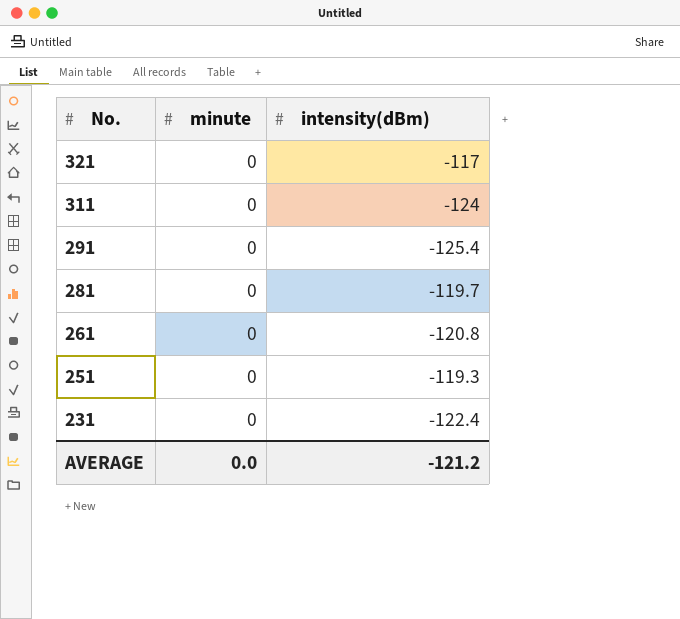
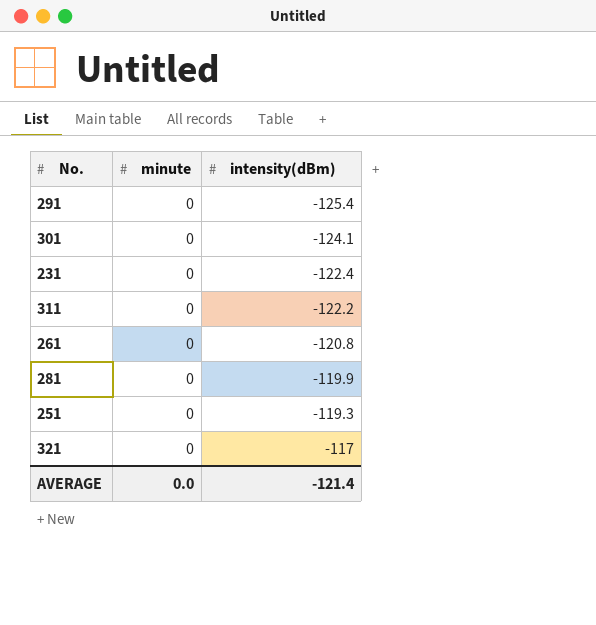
row order: No. descending -> intensity(dBm) ascending
row 301: none -> 0 | -124.1
311 | intensity(dBm): -124 -> -122.2
281 | intensity(dBm): -119.7 -> -119.9
AVERAGE | intensity(dBm): -121.2 -> -121.4

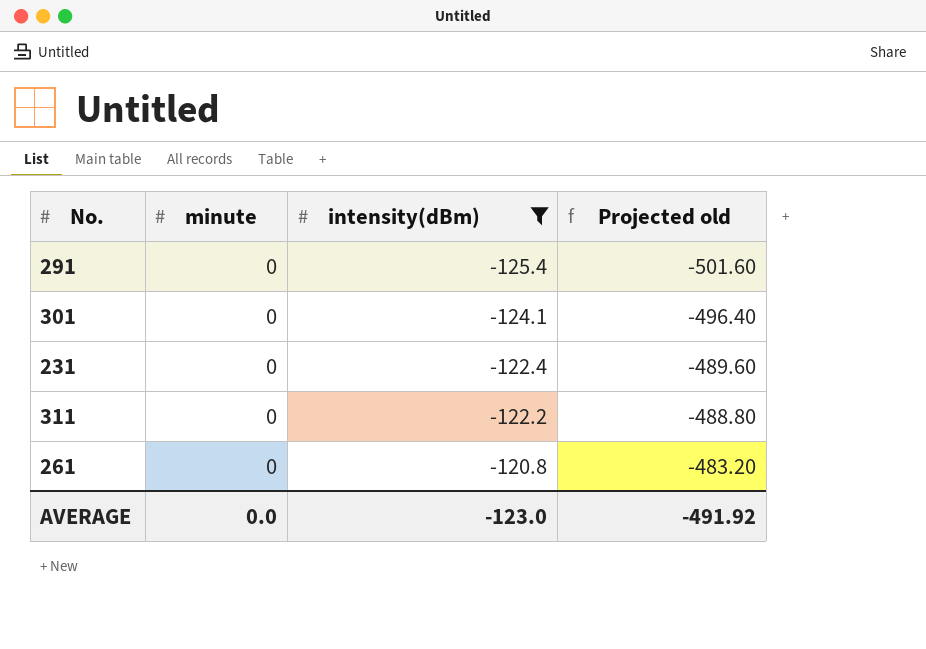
filter: none -> intensity(dBm) <= -120.8
column Projected old | formula: none -> [intensity(dBm)] * 4
AVERAGE | intensity(dBm): -121.4 -> -123.0

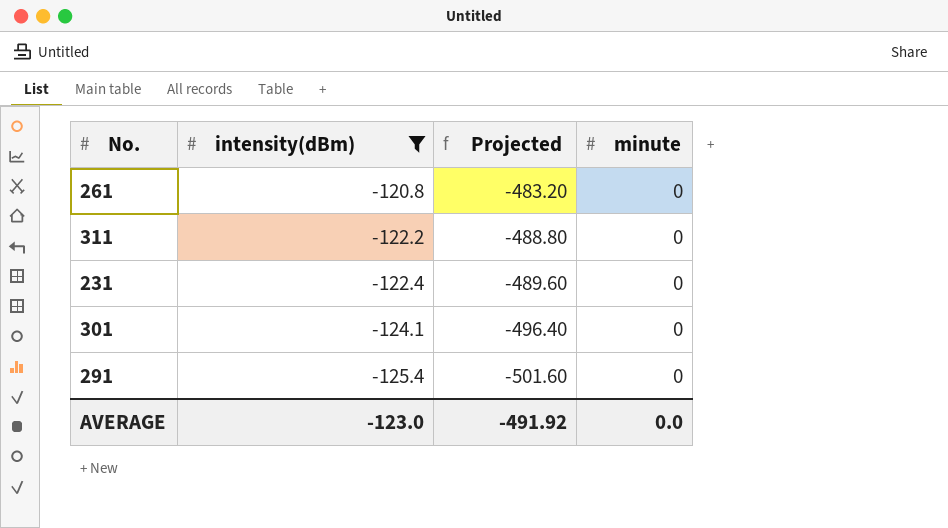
row order: intensity(dBm) ascending -> intensity(dBm) descending
column name: Projected old -> Projected
column minute | position: 2 -> 4

